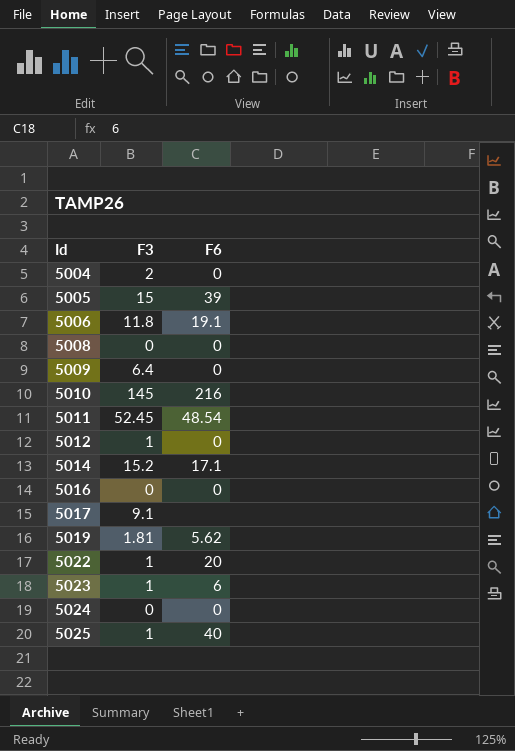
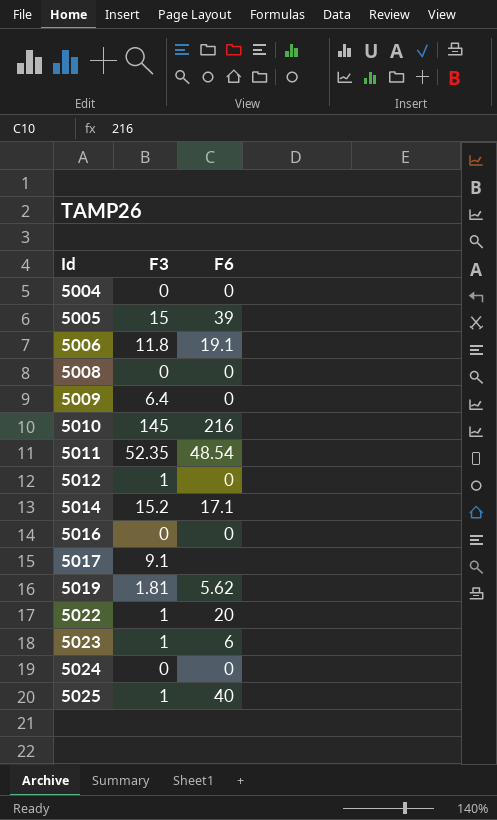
5004 | F3: 2 -> 0
5011 | F3: 52.45 -> 52.35

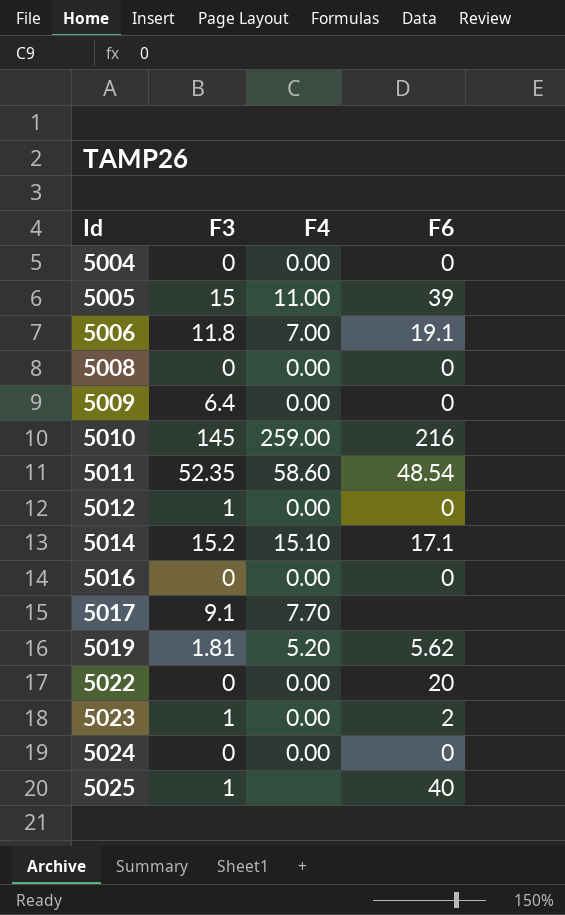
column F4 | position: none -> 3
5022 | F3: 1 -> 0
5023 | F6: 6 -> 2

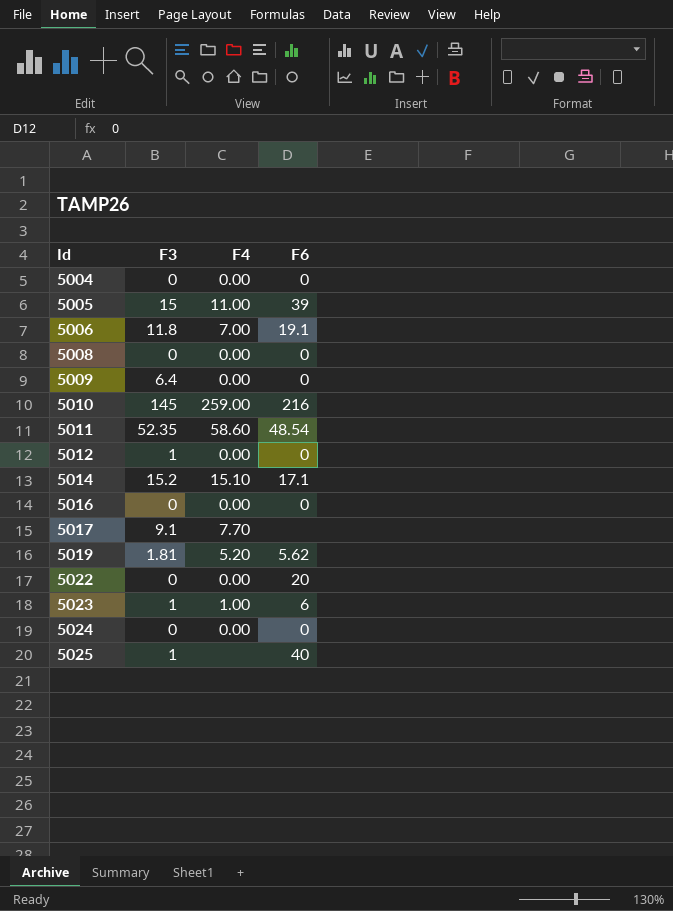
5023 | F4: 0.00 -> 1.00
5023 | F6: 2 -> 6

